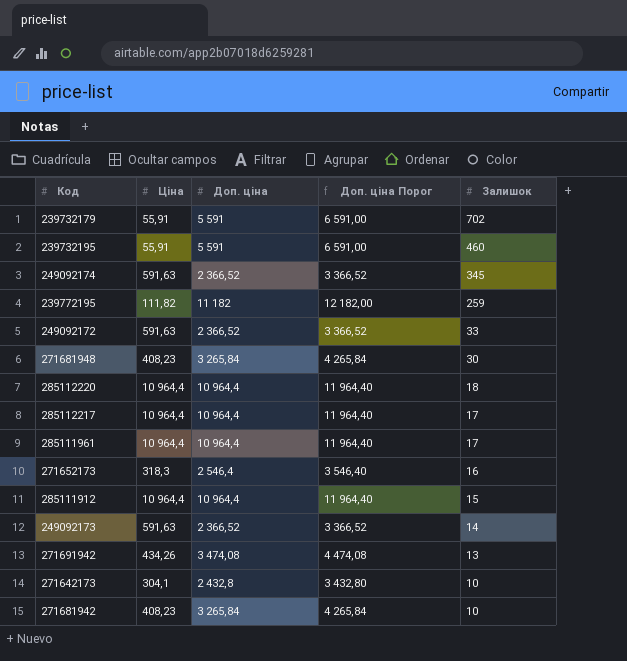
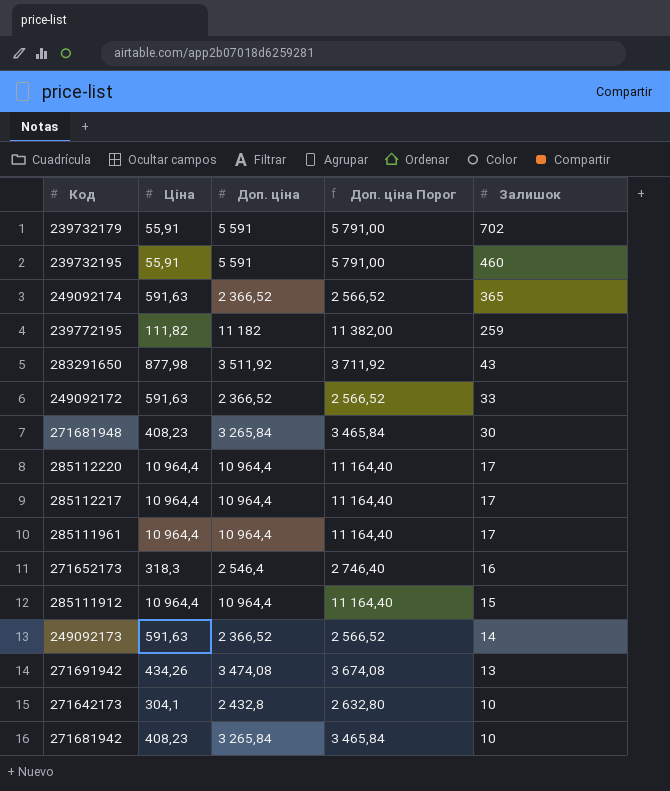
column Доп. ціна Порог | formula: [Доп. ціна] + 1000 -> [Доп. ціна] + 200
249092174 | Залишок: 345 -> 365
row 283291650: none -> 877,98 | 3 511,92 | 3 711,92 | 43
285112220 | Залишок: 18 -> 17

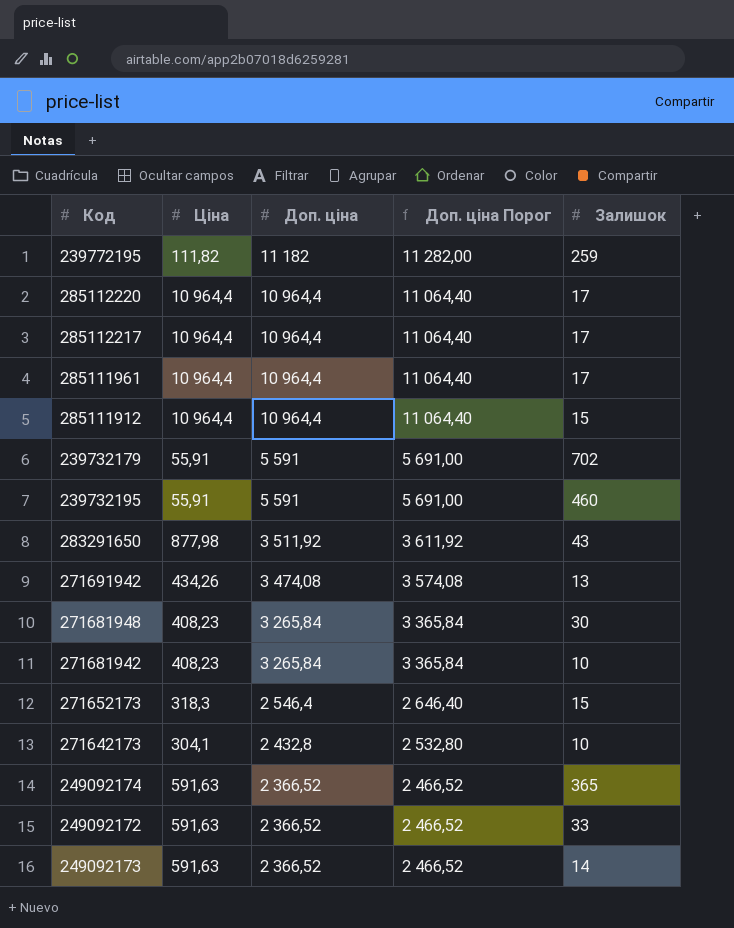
row order: Залишок descending -> Доп. ціна descending
column Доп. ціна Порог | formula: [Доп. ціна] + 200 -> [Доп. ціна] + 100
271652173 | Залишок: 16 -> 15

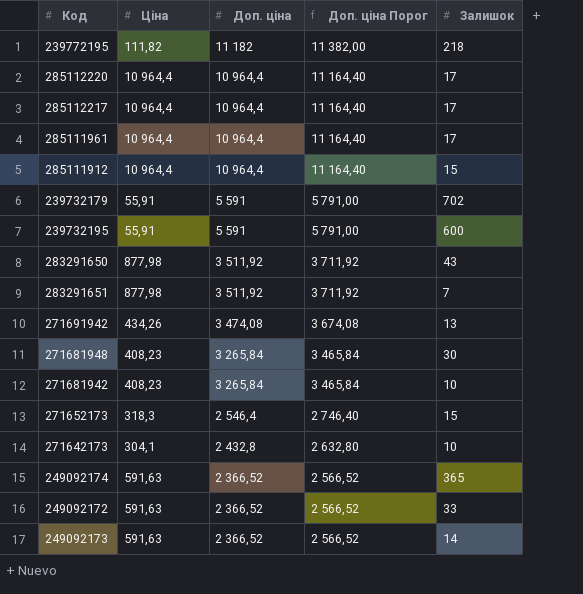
column Доп. ціна Порог | formula: [Доп. ціна] + 100 -> [Доп. ціна] + 200
239772195 | Залишок: 259 -> 218
239732195 | Залишок: 460 -> 600
row 283291651: none -> 877,98 | 3 511,92 | 3 711,92 | 7

